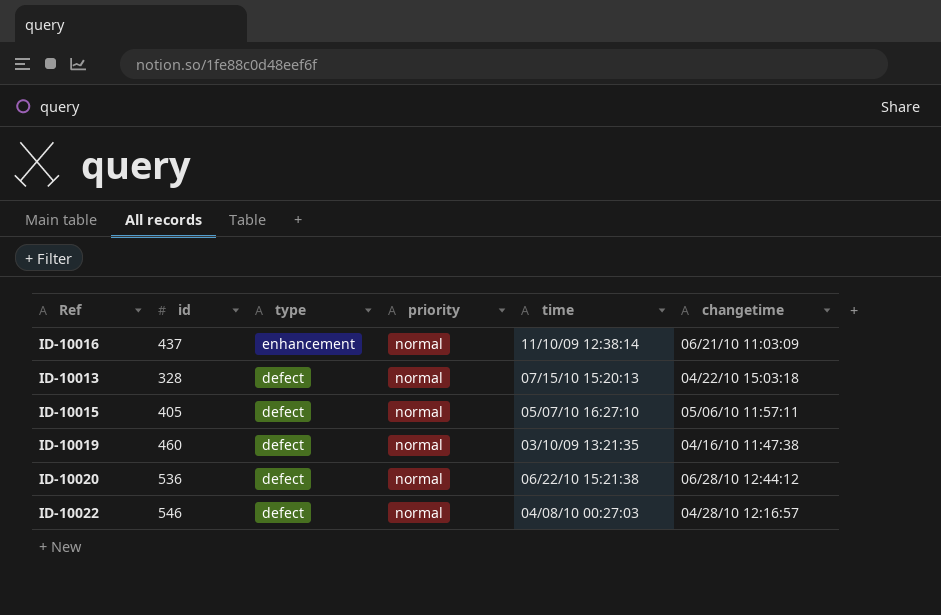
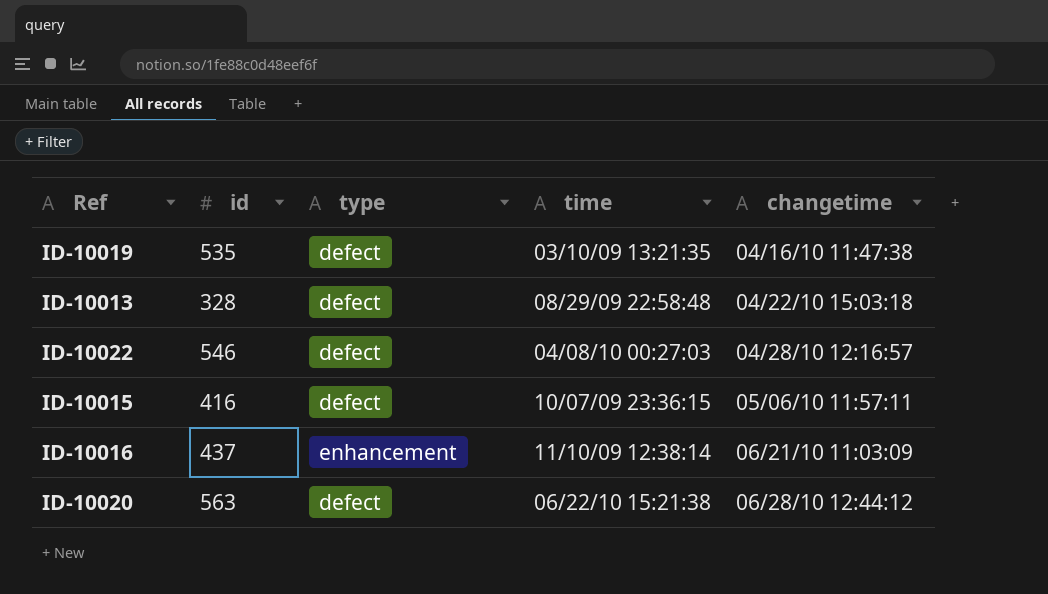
row order: type descending -> changetime ascending
column priority | position: 4 -> none
ID-10019 | id: 460 -> 535
ID-10013 | time: 07/15/10 15:20:13 -> 08/29/09 22:58:48
ID-10015 | id: 405 -> 416
ID-10015 | time: 05/07/10 16:27:10 -> 10/07/09 23:36:15
ID-10020 | id: 536 -> 563

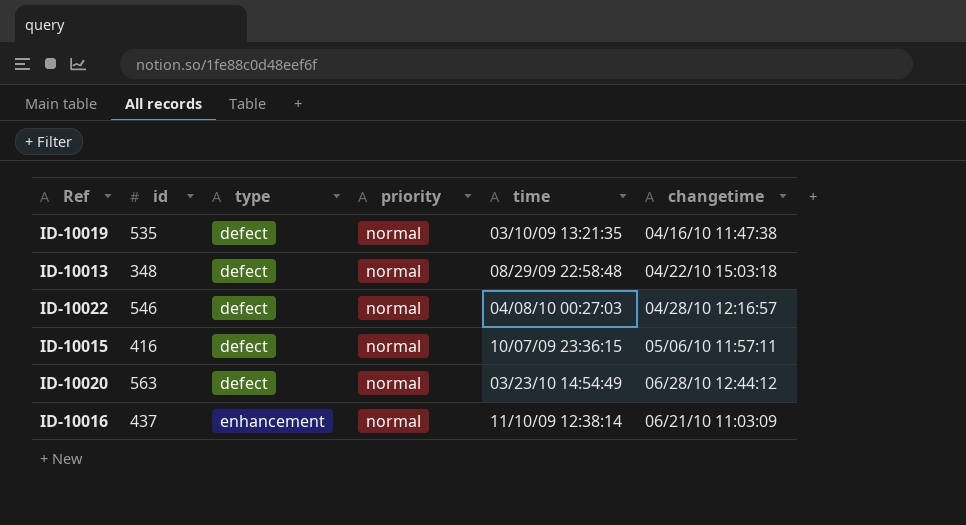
row order: changetime ascending -> type ascending
column priority | position: none -> 4
ID-10013 | id: 328 -> 348
ID-10020 | time: 06/22/10 15:21:38 -> 03/23/10 14:54:49

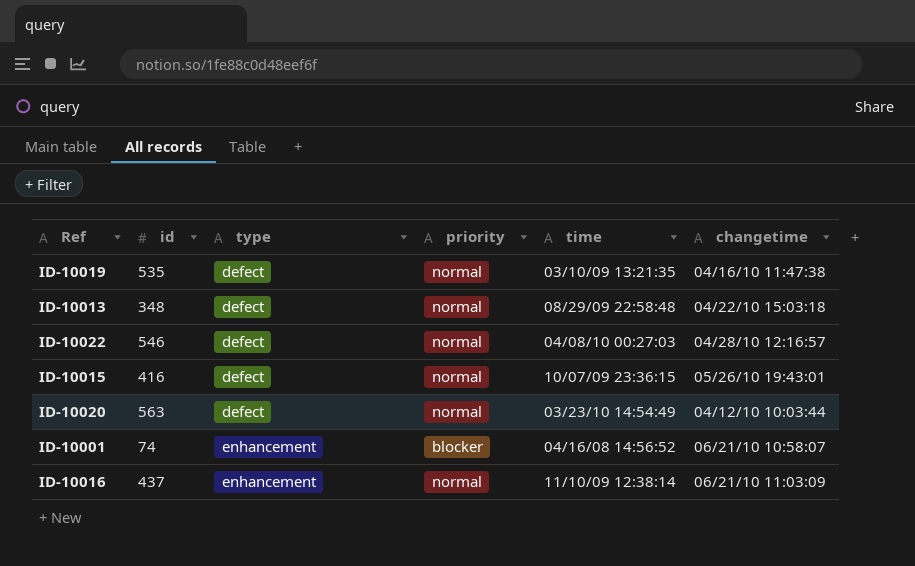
ID-10015 | changetime: 05/06/10 11:57:11 -> 05/26/10 19:43:01
ID-10020 | changetime: 06/28/10 12:44:12 -> 04/12/10 10:03:44
row ID-10001: none -> 74 | enhancement | blocker | 04/16/08 14:56:52 | 06/21/10 10:58:07

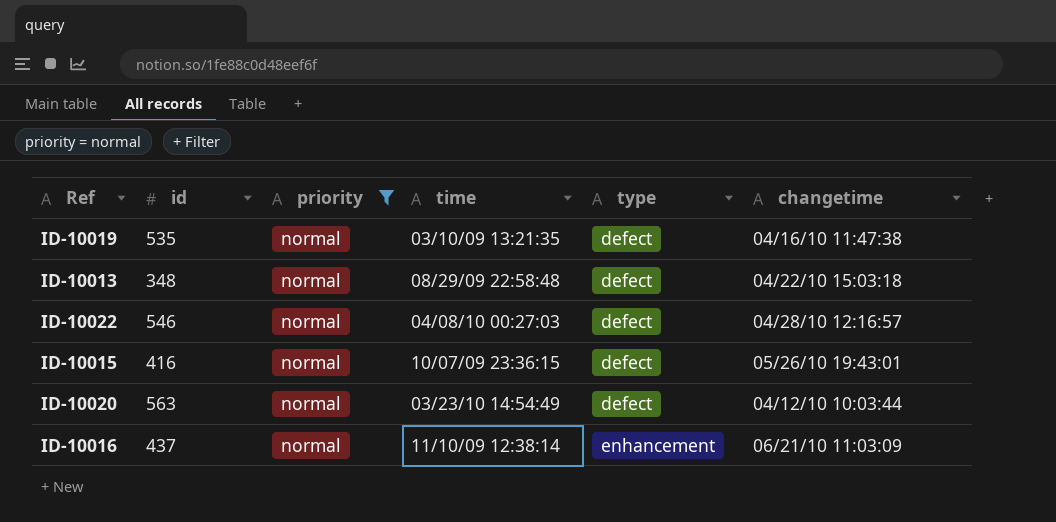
filter: none -> priority = normal
column type | position: 3 -> 5

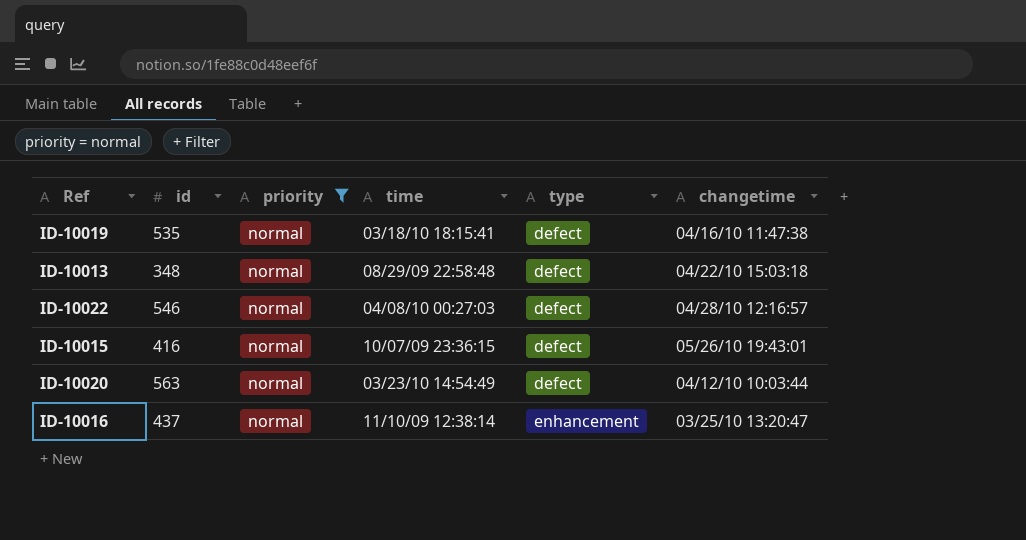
ID-10019 | time: 03/10/09 13:21:35 -> 03/18/10 18:15:41
ID-10016 | changetime: 06/21/10 11:03:09 -> 03/25/10 13:20:47

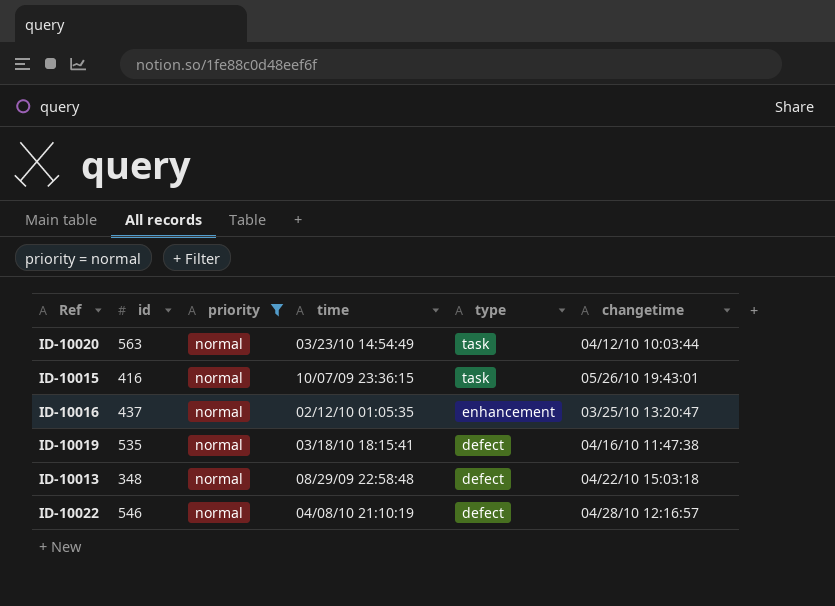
row order: type ascending -> type descending
ID-10020 | type: defect -> task
ID-10015 | type: defect -> task
ID-10016 | time: 11/10/09 12:38:14 -> 02/12/10 01:05:35
ID-10022 | time: 04/08/10 00:27:03 -> 04/08/10 21:10:19

